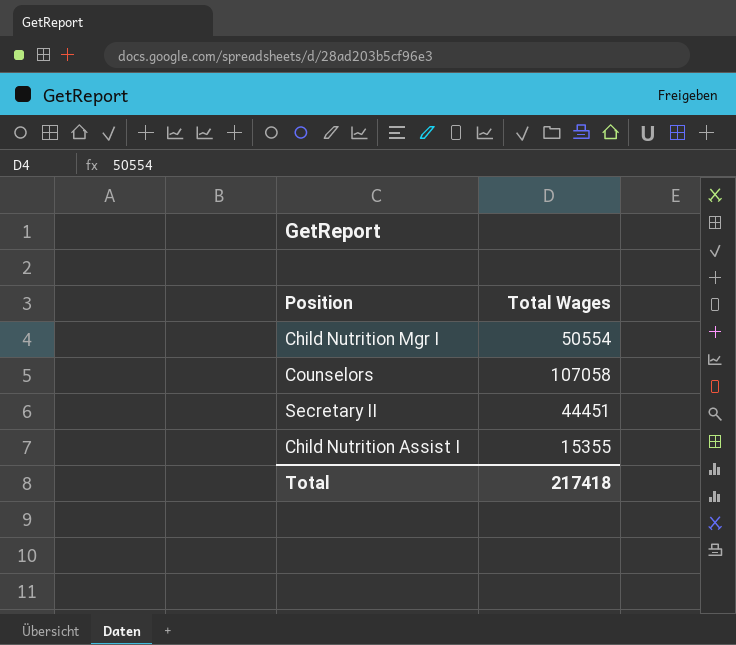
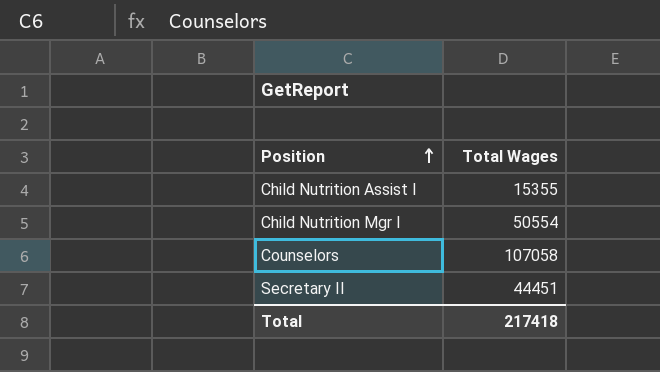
row order: none -> Position ascending

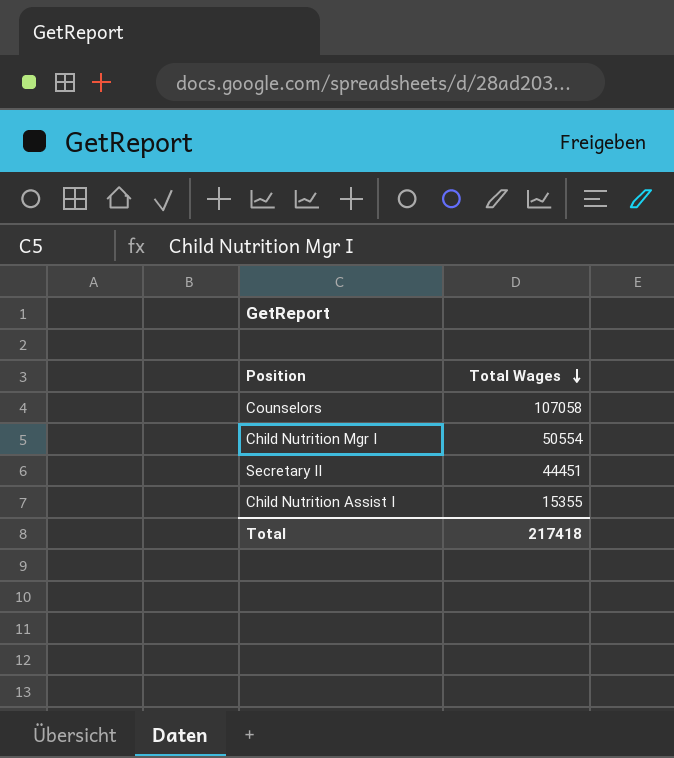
row order: Position ascending -> Total Wages descending

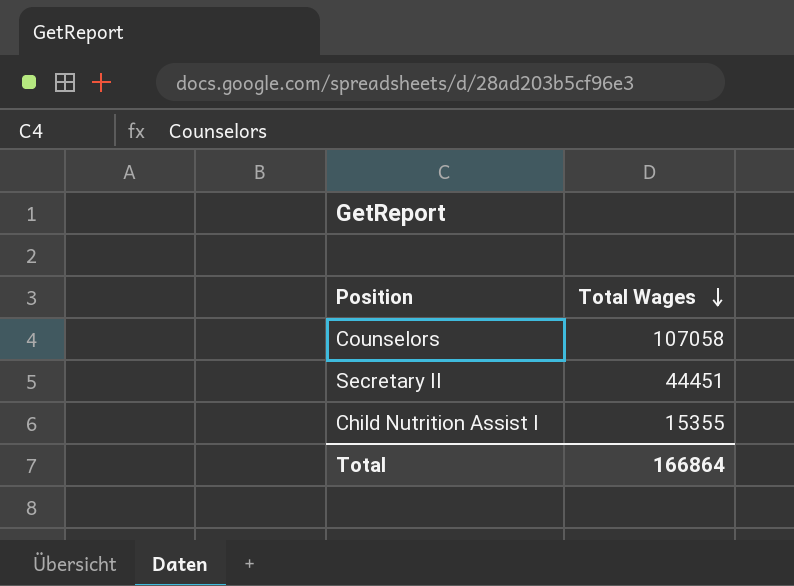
row Child Nutrition Mgr I: 50554 -> none
Total | Total Wages: 217418 -> 166864

